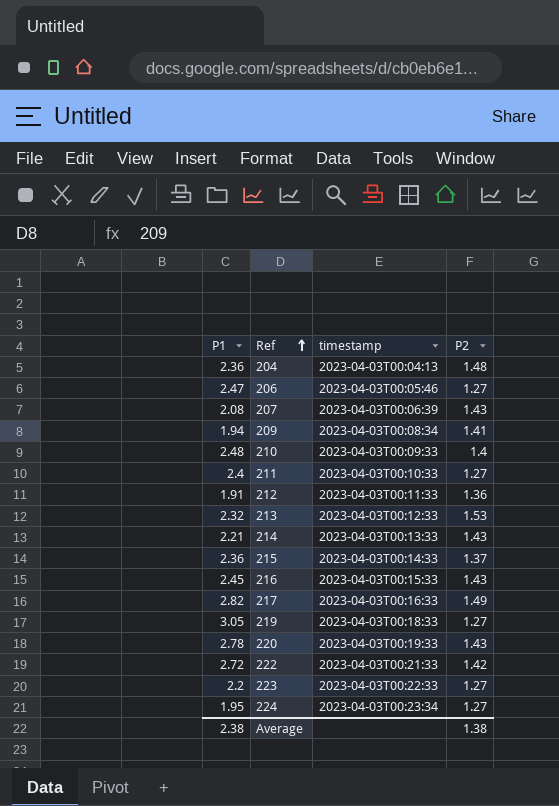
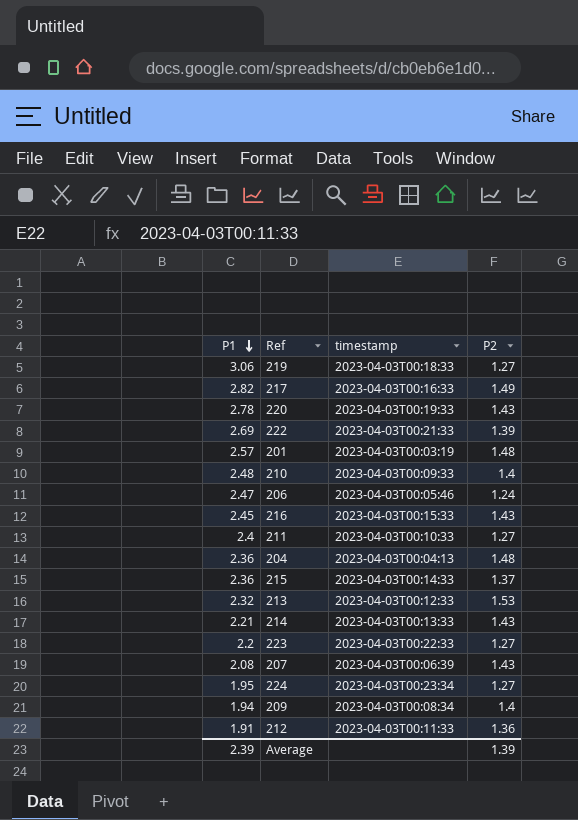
row order: Ref ascending -> P1 descending
219 | P1: 3.05 -> 3.06
222 | P1: 2.72 -> 2.69
222 | P2: 1.42 -> 1.39
row 201: none -> 2.57 | 2023-04-03T00:03:19 | 1.48
206 | P2: 1.27 -> 1.24
209 | P2: 1.41 -> 1.4
Average | P1: 2.38 -> 2.39
Average | P2: 1.38 -> 1.39

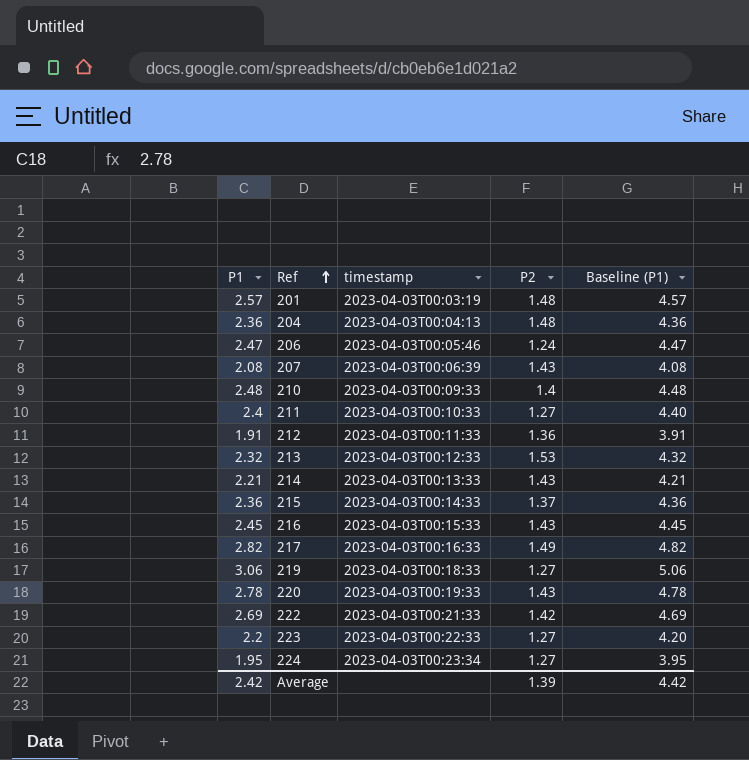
row order: P1 descending -> Ref ascending
column Baseline (P1) | formula: none -> [P1] + 2
row 209: 1.94 | 2023-04-03T00:08:34 | 1.4 -> none
222 | P2: 1.39 -> 1.42
Average | P1: 2.39 -> 2.42

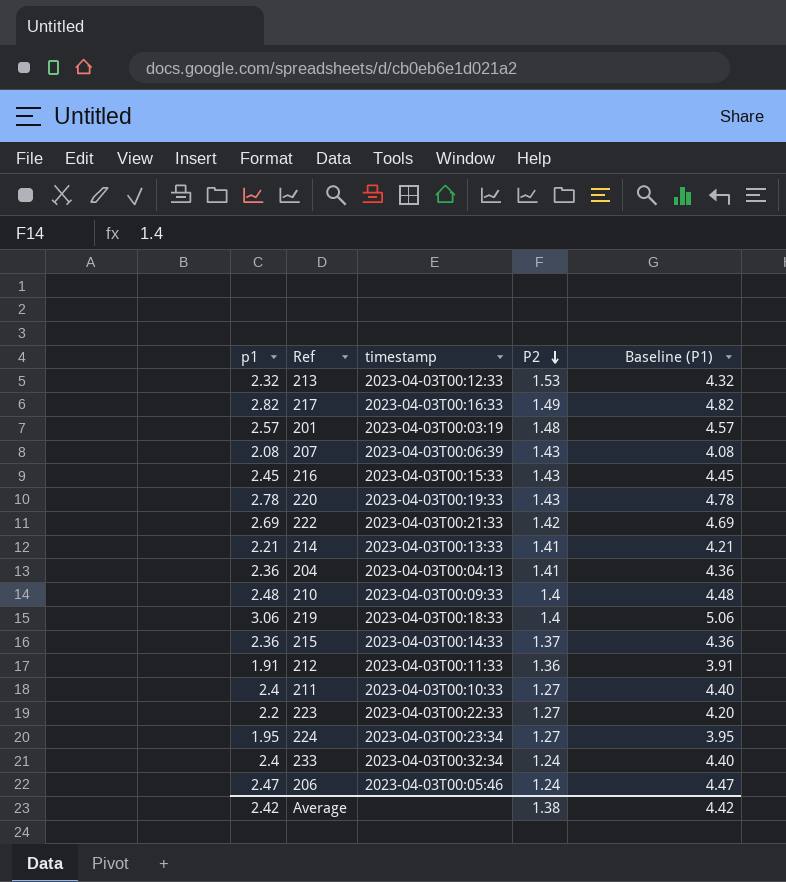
row order: Ref ascending -> P2 descending
column name: P1 -> p1
214 | P2: 1.43 -> 1.41
204 | P2: 1.48 -> 1.41
219 | P2: 1.27 -> 1.4
row 233: none -> 2.4 | 2023-04-03T00:32:34 | 1.24 | 4.40
Average | P2: 1.39 -> 1.38

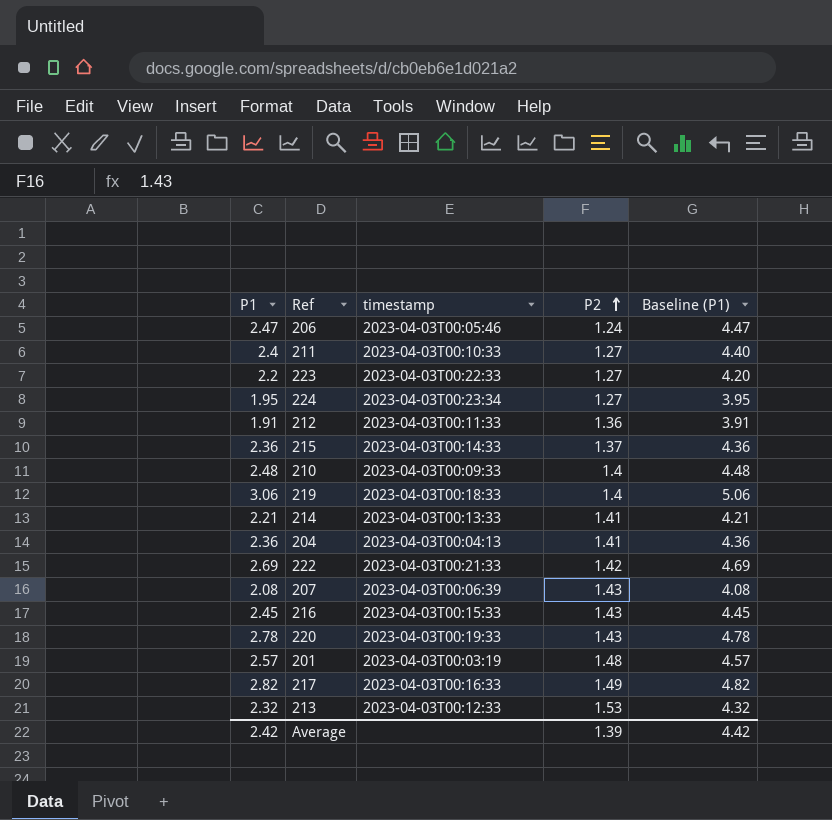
row order: P2 descending -> P2 ascending
column name: p1 -> P1
row 233: 2.4 | 2023-04-03T00:32:34 | 1.24 | 4.40 -> none
Average | P2: 1.38 -> 1.39

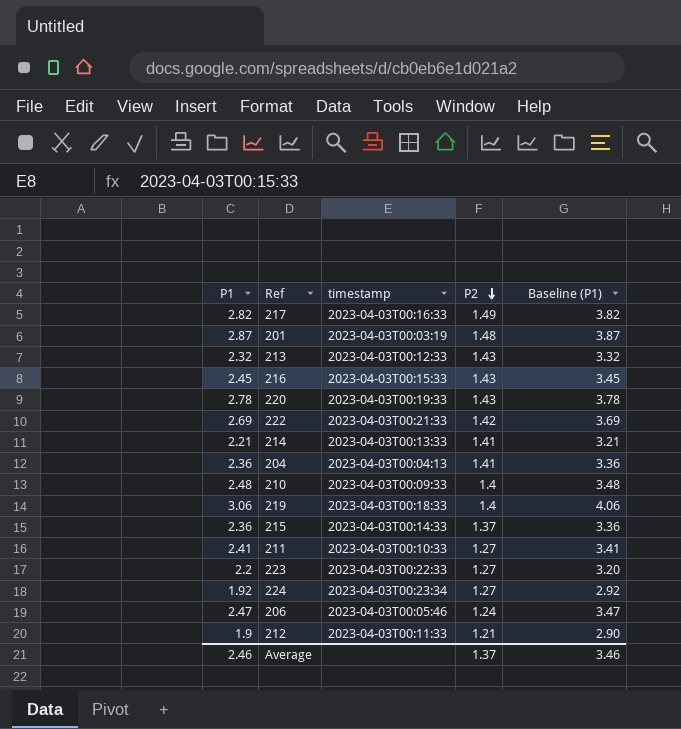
row order: P2 ascending -> P2 descending
column Baseline (P1) | formula: [P1] + 2 -> [P1] + 1
row 207: 2.08 | 2023-04-03T00:06:39 | 1.43 | 4.08 -> none
201 | P1: 2.57 -> 2.87
213 | P2: 1.53 -> 1.43
211 | P1: 2.4 -> 2.41
224 | P1: 1.95 -> 1.92
212 | P1: 1.91 -> 1.9
212 | P2: 1.36 -> 1.21
Average | P1: 2.42 -> 2.46
Average | P2: 1.39 -> 1.37
Average | Baseline (P1): 4.42 -> 3.46

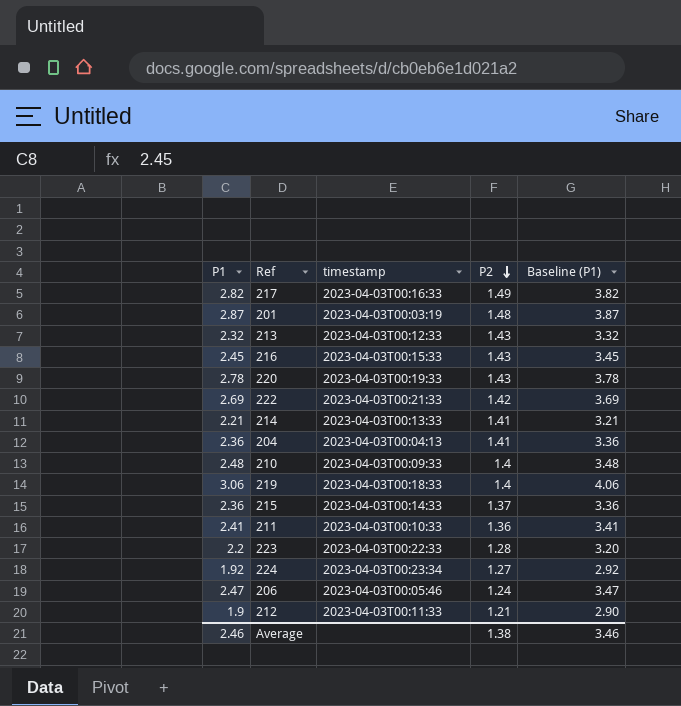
211 | P2: 1.27 -> 1.36
223 | P2: 1.27 -> 1.28
Average | P2: 1.37 -> 1.38

